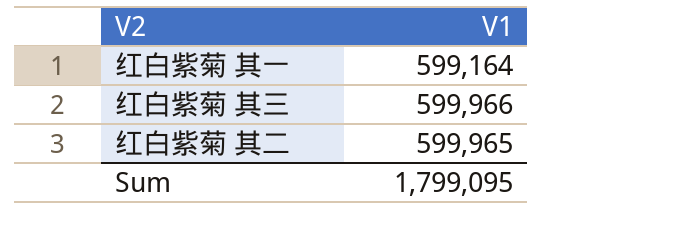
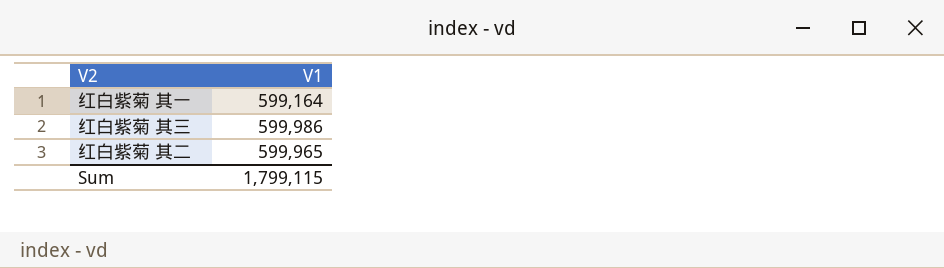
红白紫菊 其三 | V1: 599,966 -> 599,986
Sum | V1: 1,799,095 -> 1,799,115

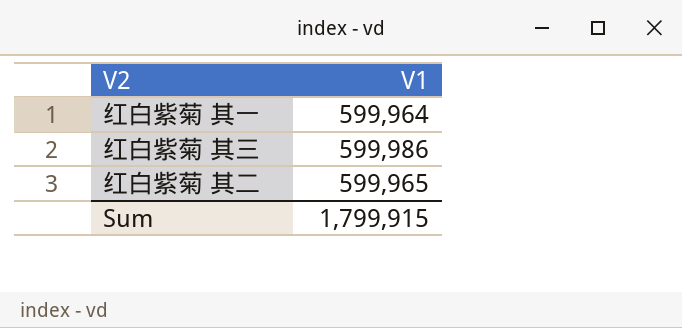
红白紫菊 其一 | V1: 599,164 -> 599,964
Sum | V1: 1,799,115 -> 1,799,915

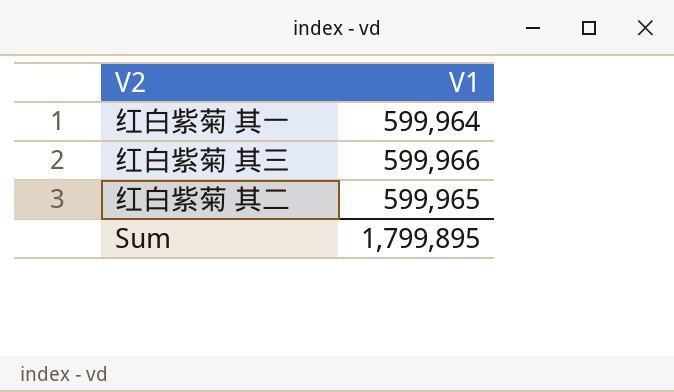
红白紫菊 其三 | V1: 599,986 -> 599,966
Sum | V1: 1,799,915 -> 1,799,895

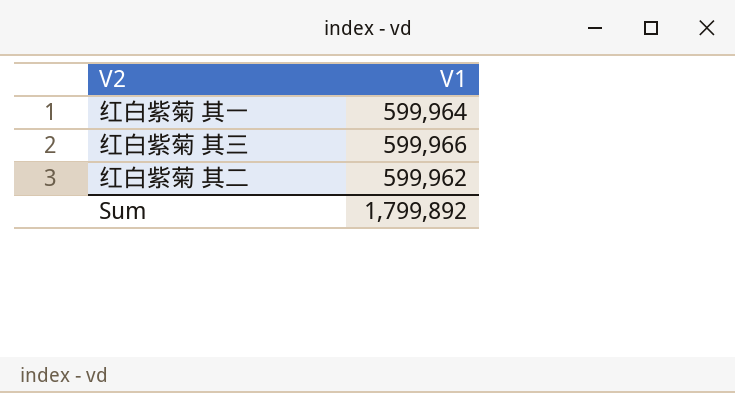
红白紫菊 其二 | V1: 599,965 -> 599,962
Sum | V1: 1,799,895 -> 1,799,892

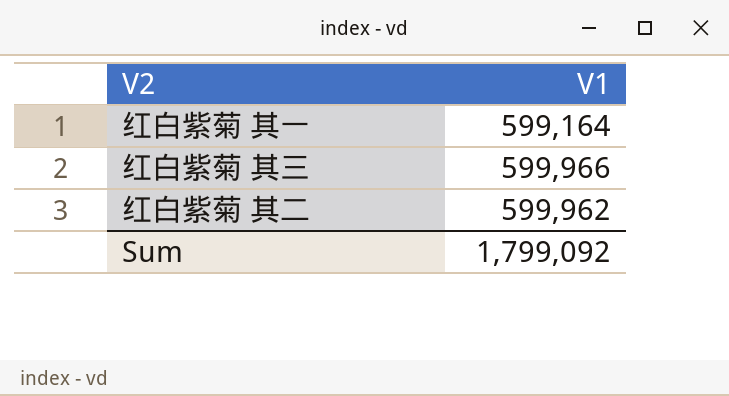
红白紫菊 其一 | V1: 599,964 -> 599,164
Sum | V1: 1,799,892 -> 1,799,092

